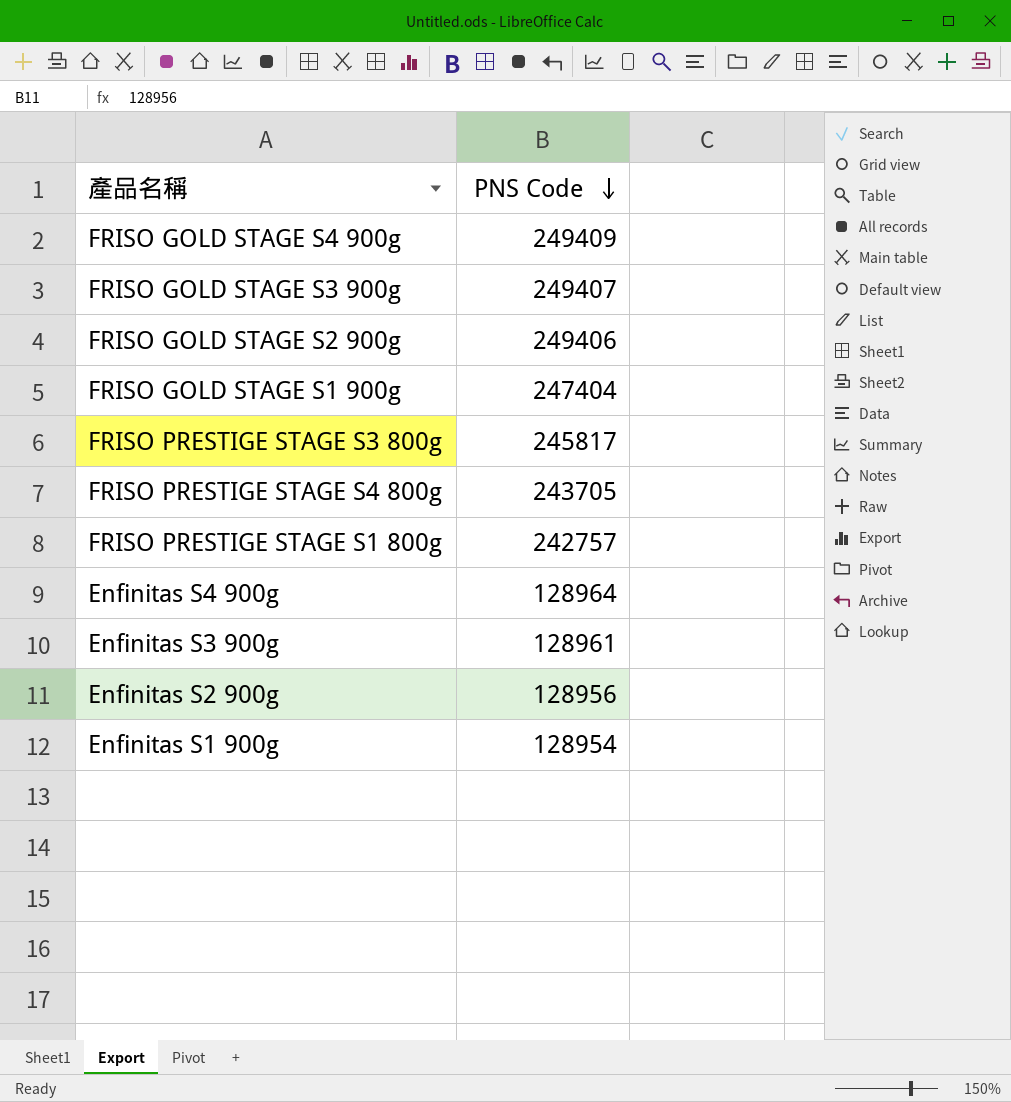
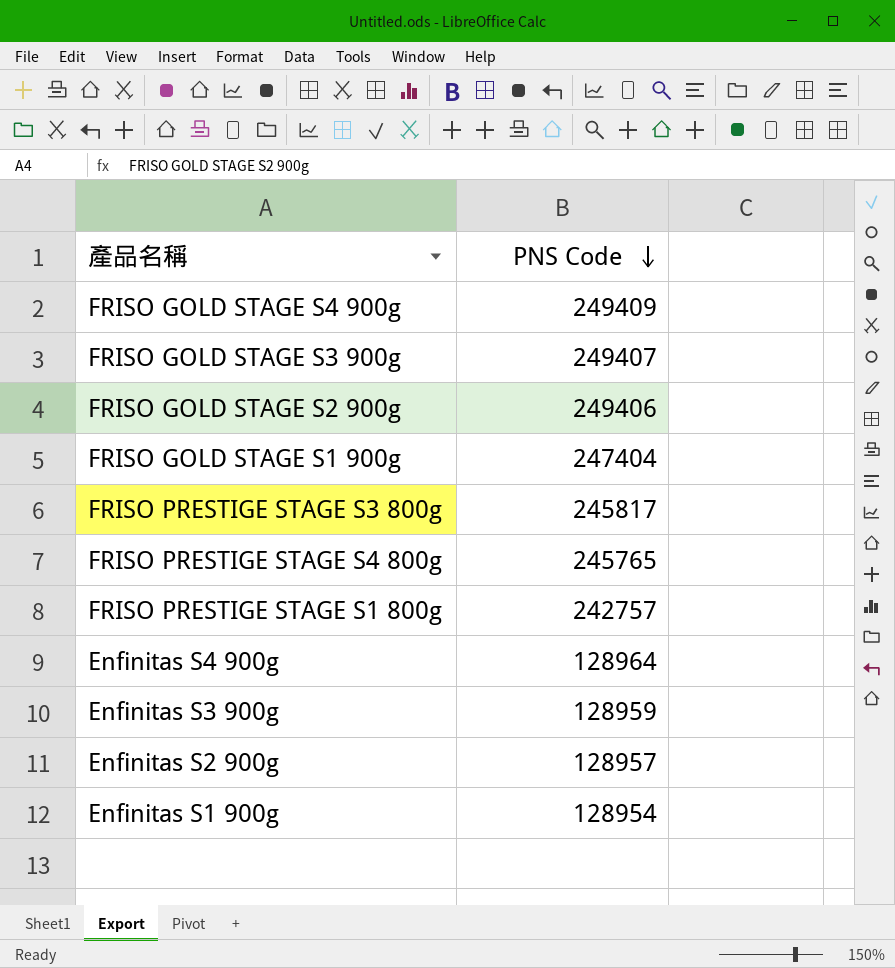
FRISO PRESTIGE STAGE S4 800g | PNS Code: 243705 -> 245765
Enfinitas S3 900g | PNS Code: 128961 -> 128959
Enfinitas S2 900g | PNS Code: 128956 -> 128957

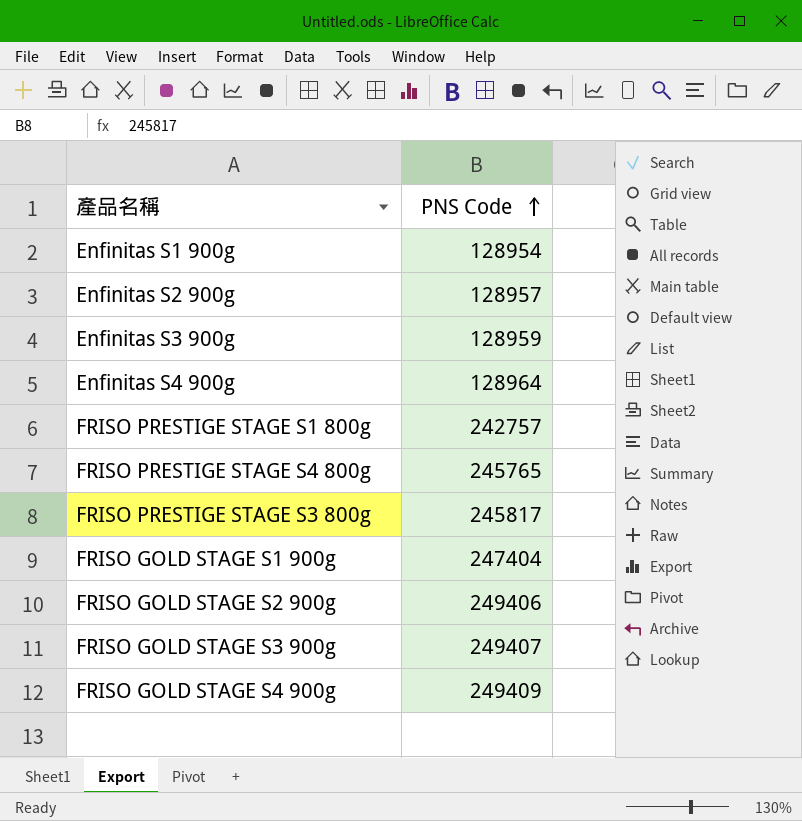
row order: PNS Code descending -> PNS Code ascending

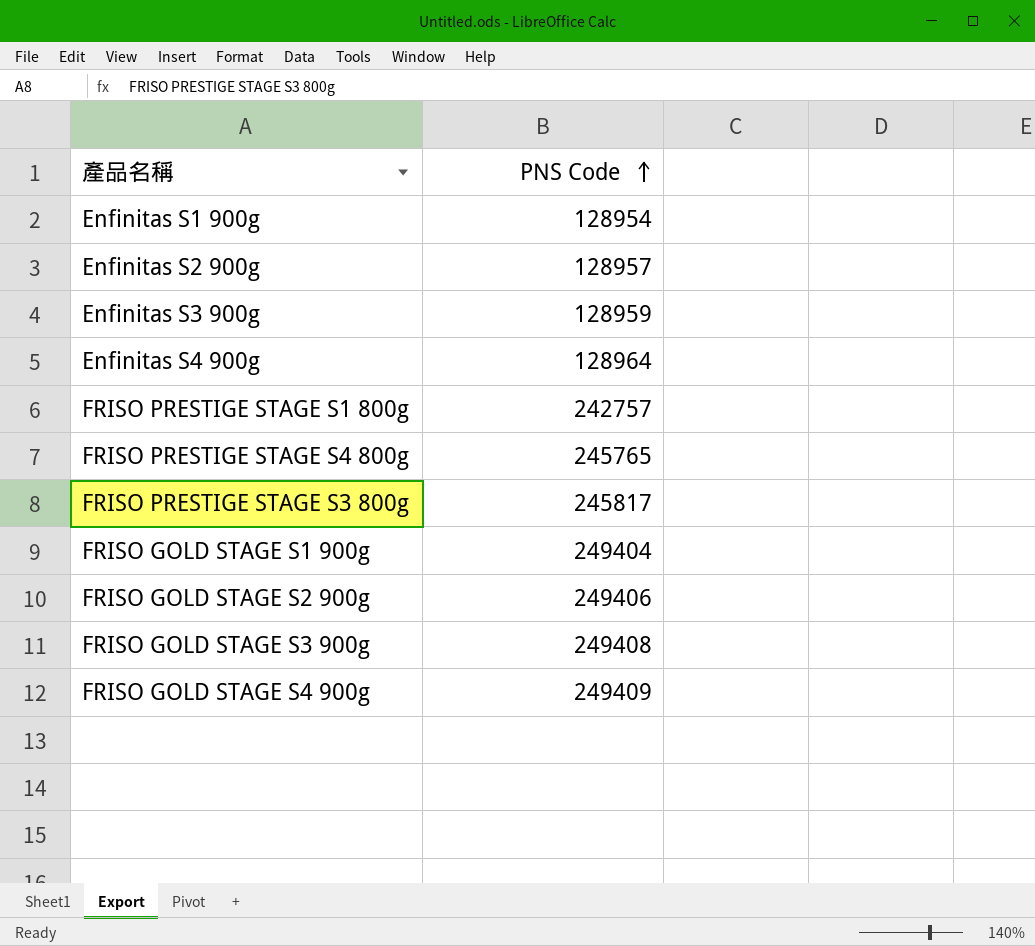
FRISO GOLD STAGE S1 900g | PNS Code: 247404 -> 249404
FRISO GOLD STAGE S3 900g | PNS Code: 249407 -> 249408

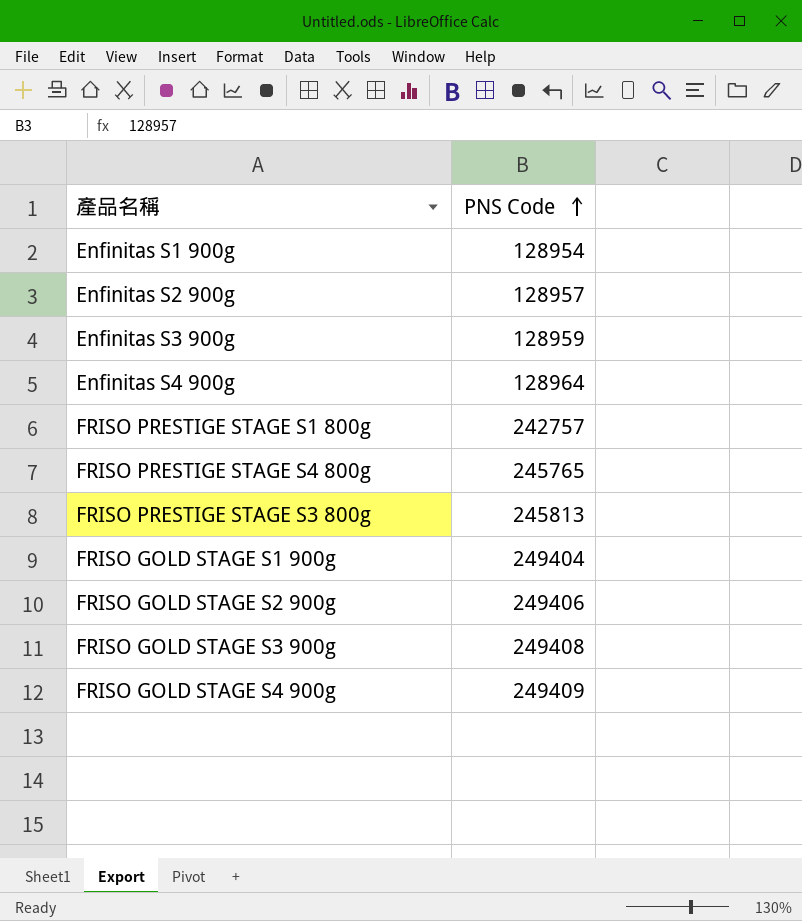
FRISO PRESTIGE STAGE S3 800g | PNS Code: 245817 -> 245813

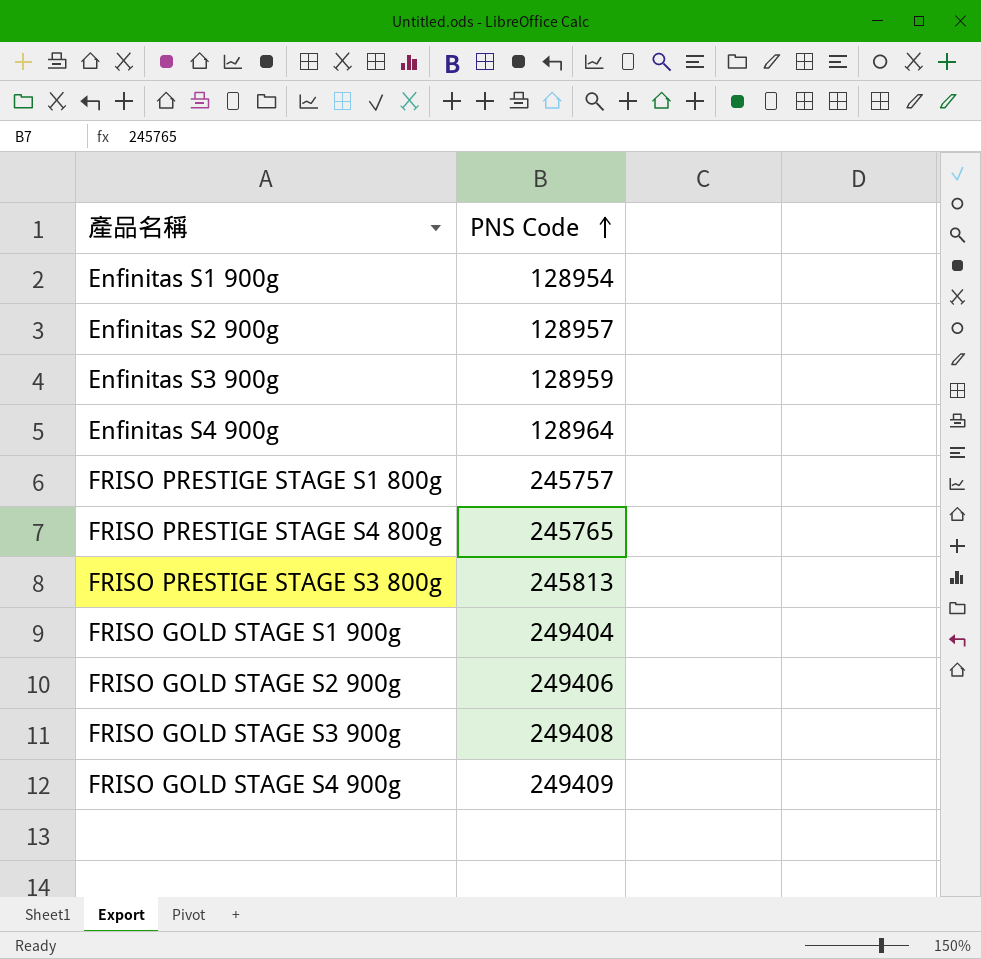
FRISO PRESTIGE STAGE S1 800g | PNS Code: 242757 -> 245757

